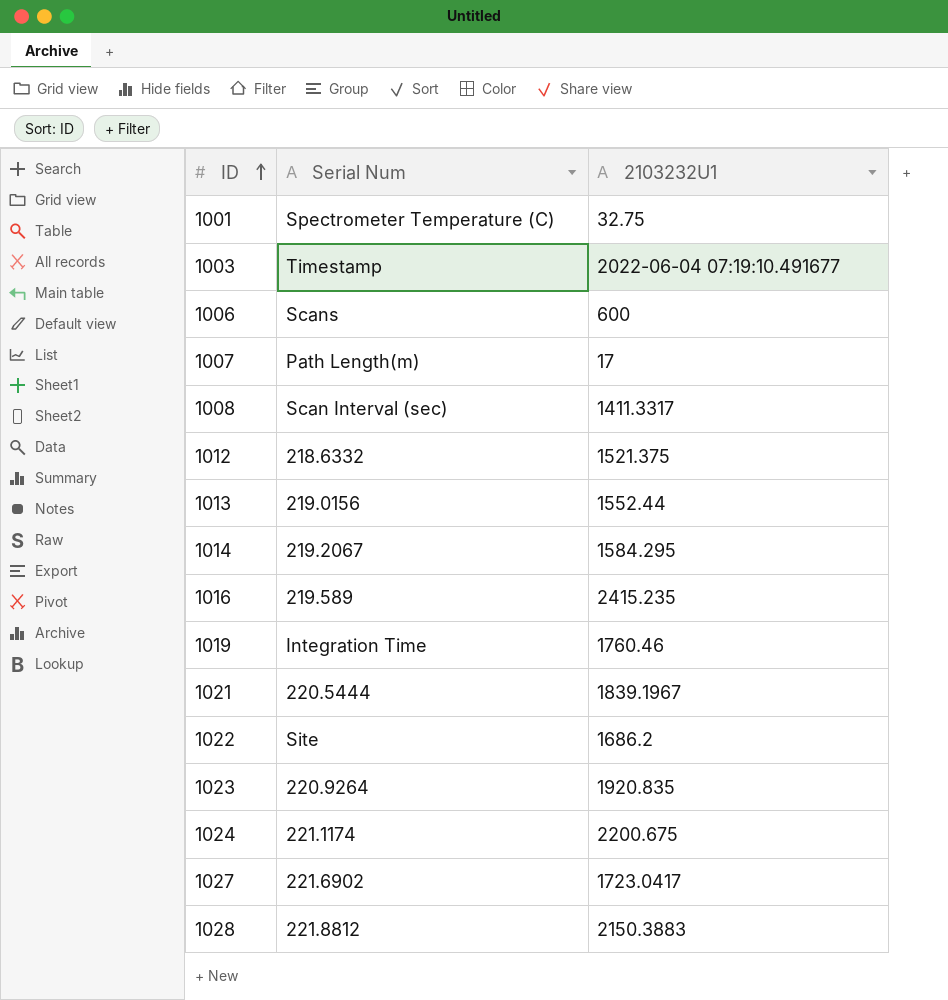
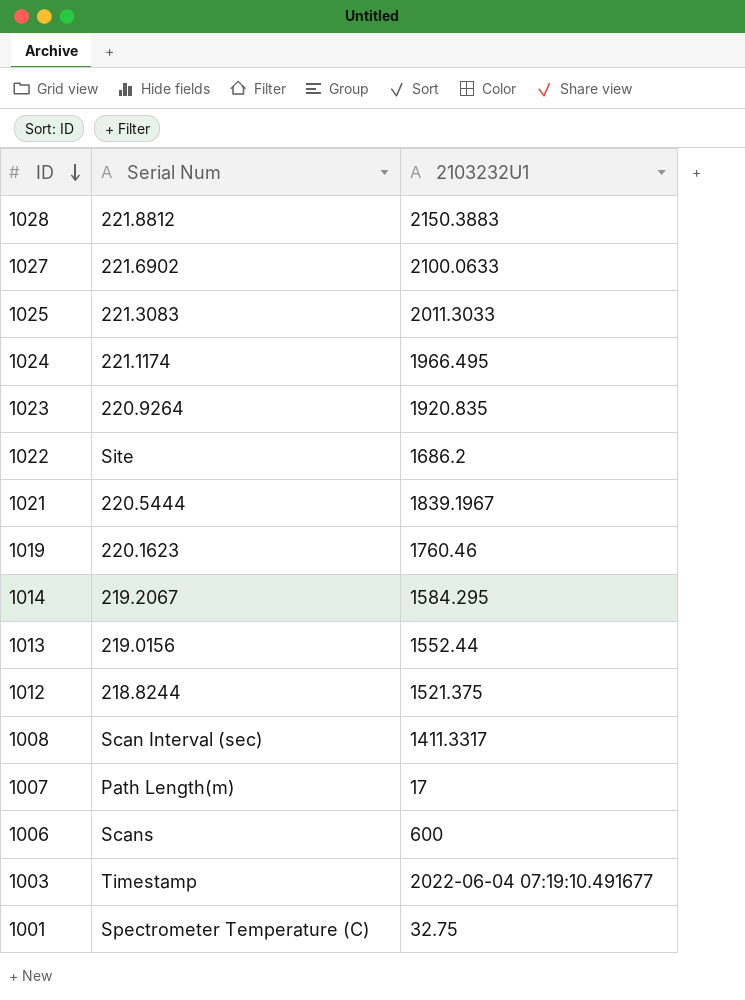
row order: ID ascending -> ID descending
row 1016: 219.589 | 2415.235 -> none
1027 | 2103232U1: 1723.0417 -> 2100.0633
row 1025: none -> 221.3083 | 2011.3033
1024 | 2103232U1: 2200.675 -> 1966.495
1019 | Serial Num: Integration Time -> 220.1623
1012 | Serial Num: 218.6332 -> 218.8244

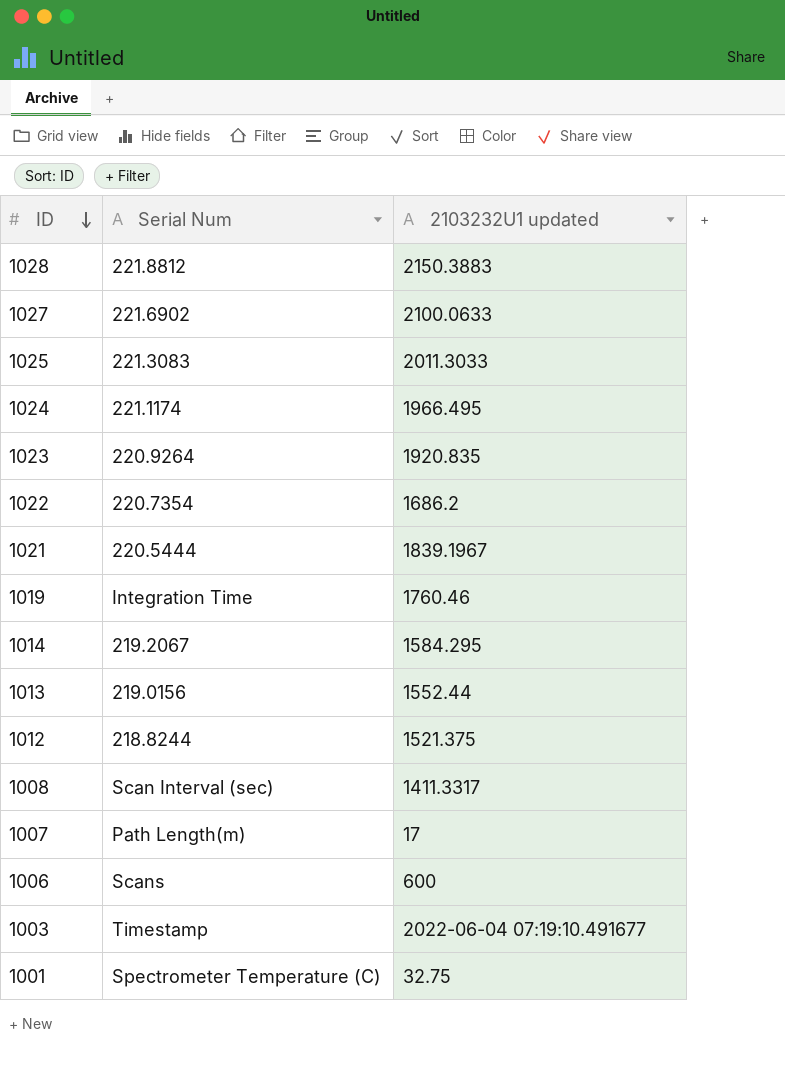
column name: 2103232U1 -> 2103232U1 updated
1022 | Serial Num: Site -> 220.7354
1019 | Serial Num: 220.1623 -> Integration Time

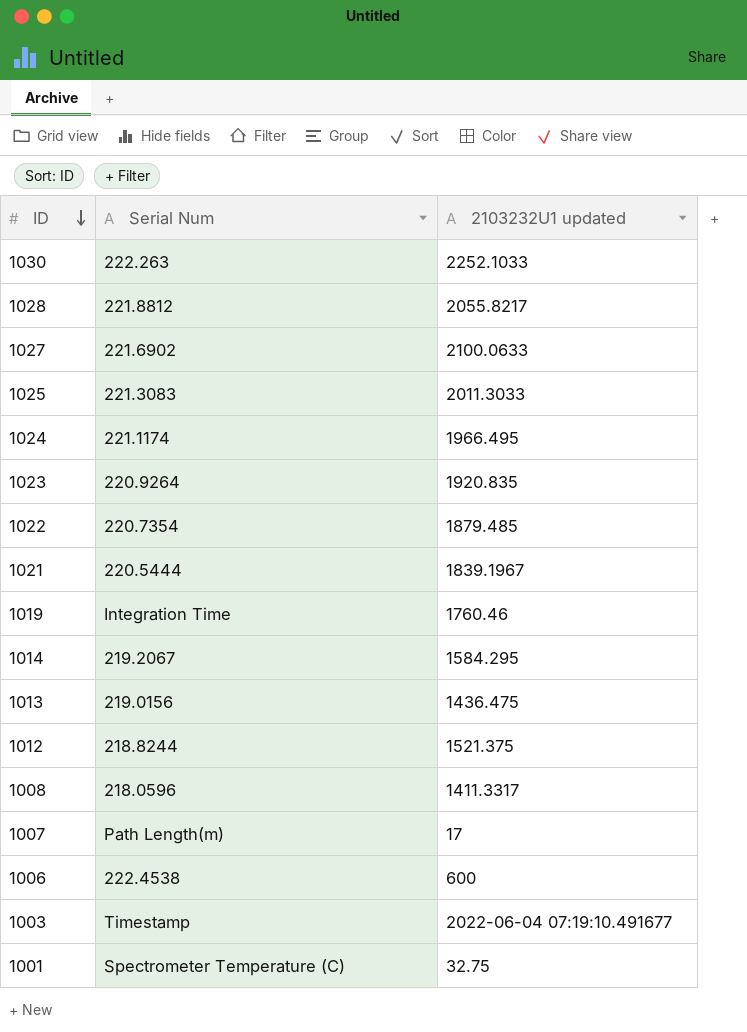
row 1030: none -> 222.263 | 2252.1033
1028 | 2103232U1 updated: 2150.3883 -> 2055.8217
1022 | 2103232U1 updated: 1686.2 -> 1879.485
1013 | 2103232U1 updated: 1552.44 -> 1436.475
1008 | Serial Num: Scan Interval (sec) -> 218.0596
1006 | Serial Num: Scans -> 222.4538

